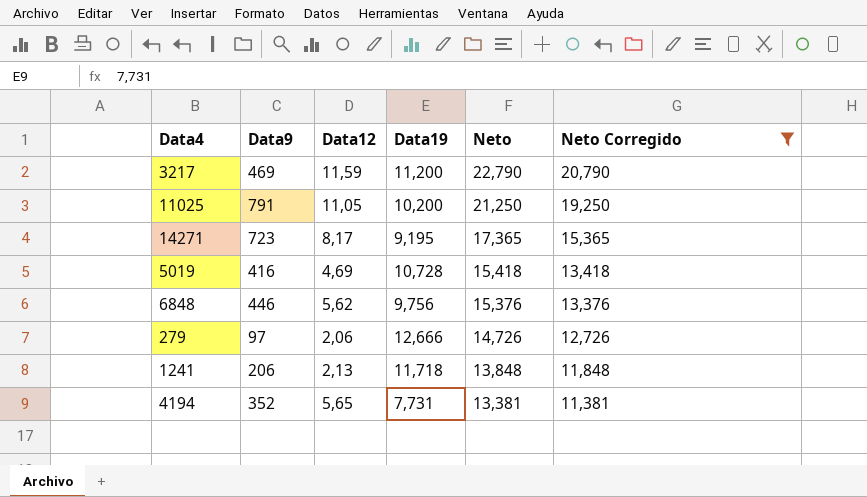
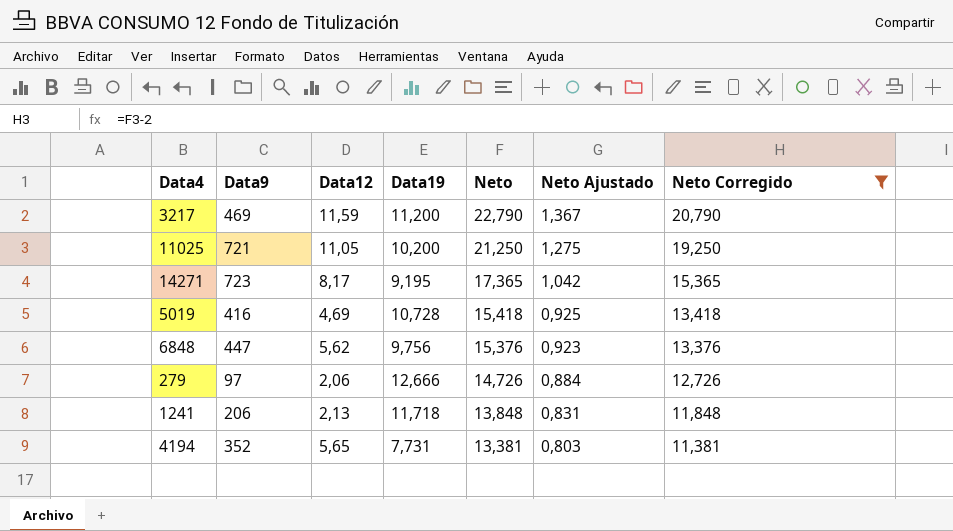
column Neto Ajustado | formula: none -> [Neto] * 0,06
11025 | Data9: 791 -> 721
6848 | Data9: 446 -> 447

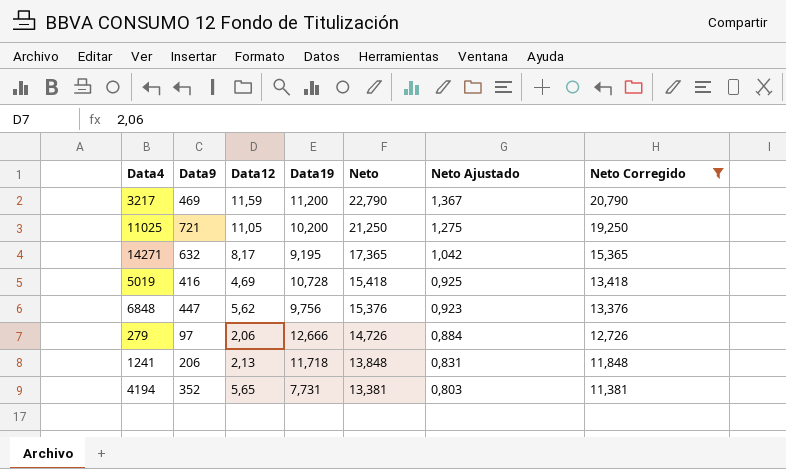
14271 | Data9: 723 -> 632

